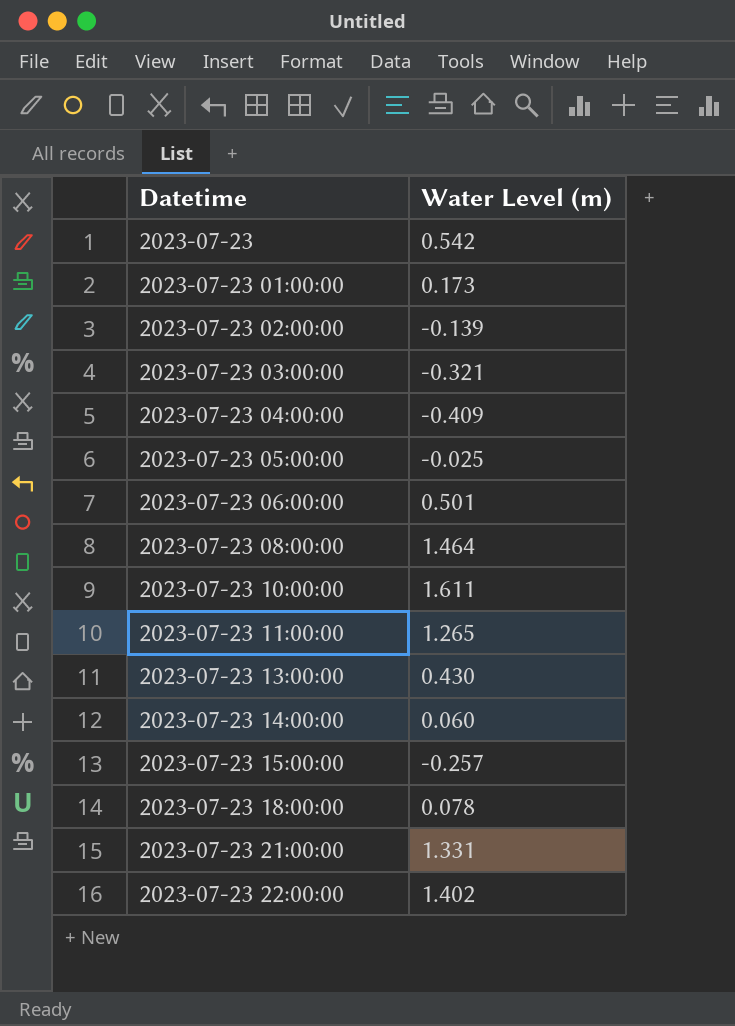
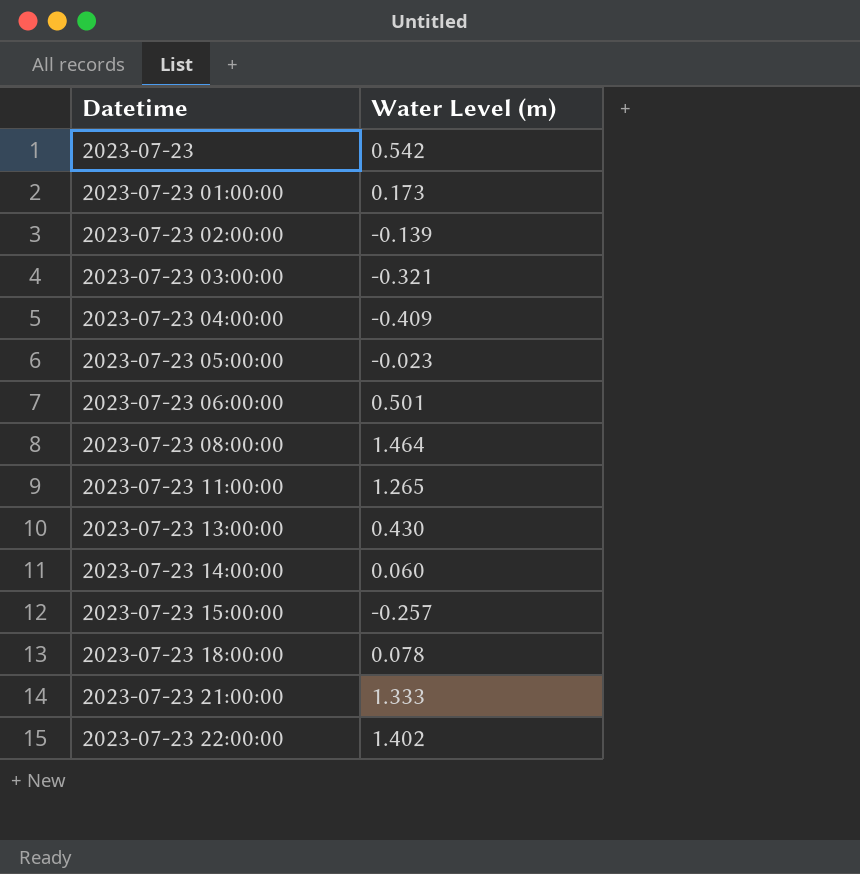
row 2023-07-23 10:00:00: 1.611 -> none
2023-07-23 05:00:00 | Water Level (m): -0.025 -> -0.023
2023-07-23 21:00:00 | Water Level (m): 1.331 -> 1.333

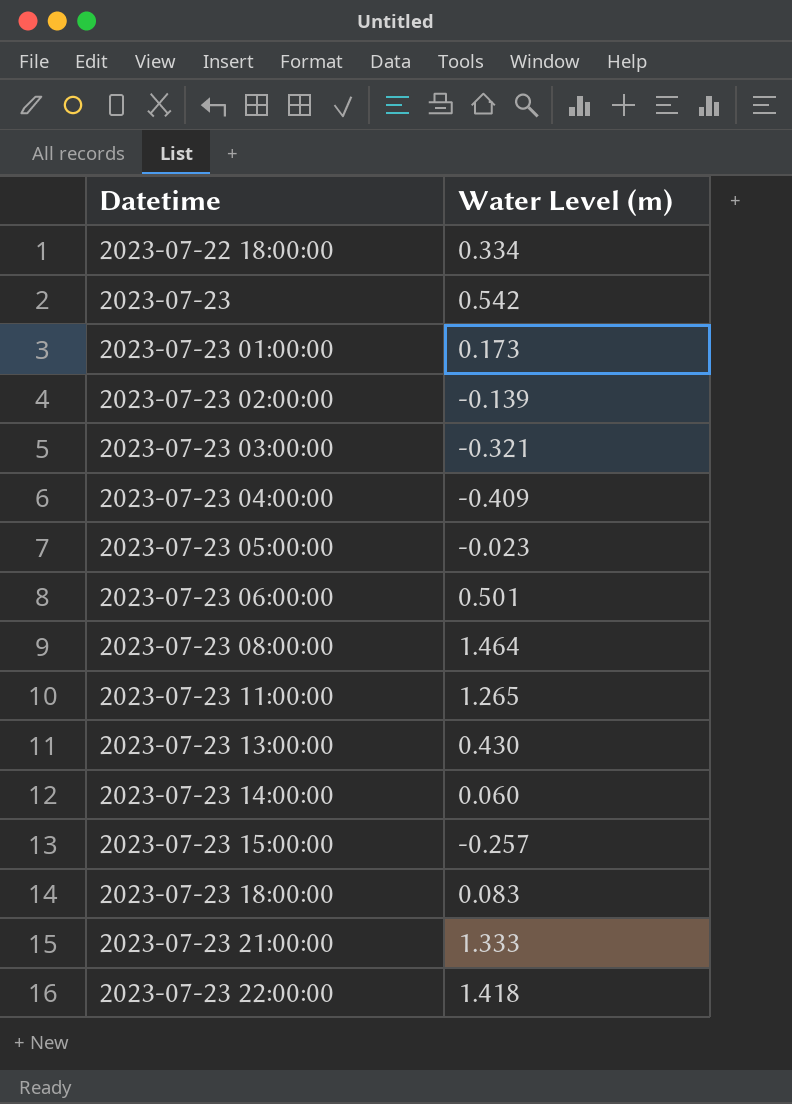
row 2023-07-22 18:00:00: none -> 0.334
2023-07-23 18:00:00 | Water Level (m): 0.078 -> 0.083
2023-07-23 22:00:00 | Water Level (m): 1.402 -> 1.418

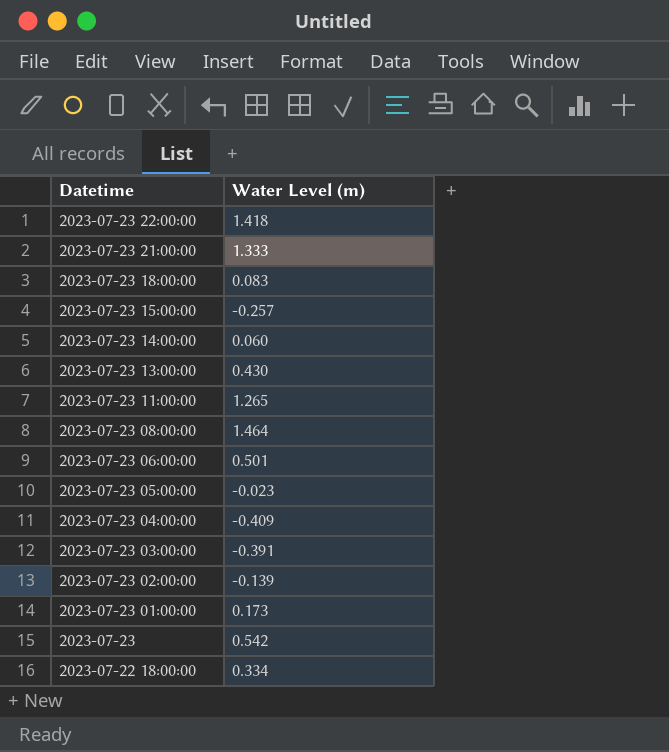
row order: Datetime ascending -> Datetime descending
2023-07-23 03:00:00 | Water Level (m): -0.321 -> -0.391

